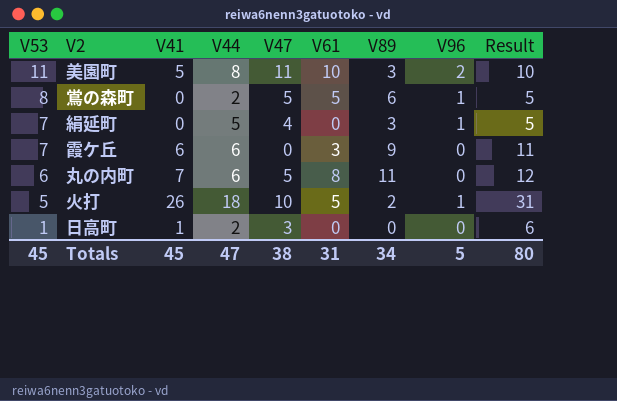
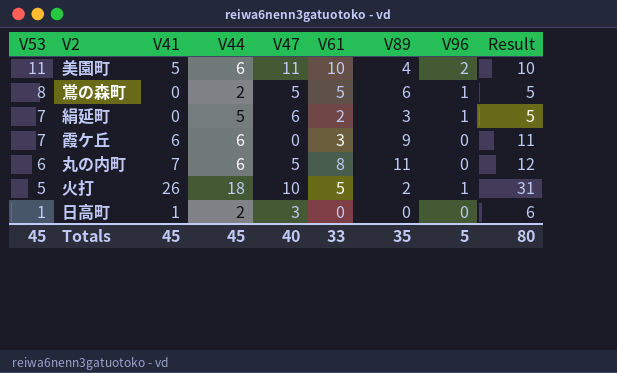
美園町 | V44: 8 -> 6
美園町 | V89: 3 -> 4
絹延町 | V47: 4 -> 6
絹延町 | V61: 0 -> 2
Totals | V44: 47 -> 45
Totals | V47: 38 -> 40
Totals | V61: 31 -> 33
Totals | V89: 34 -> 35

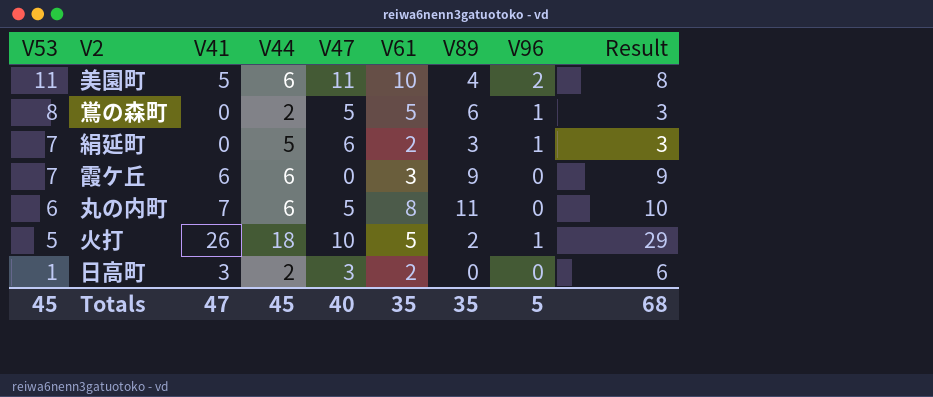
column Result | formula: [V41] + 5 -> [V41] + 3
日高町 | V41: 1 -> 3
日高町 | V61: 0 -> 2
Totals | V41: 45 -> 47
Totals | V61: 33 -> 35
Totals | Result: 80 -> 68

